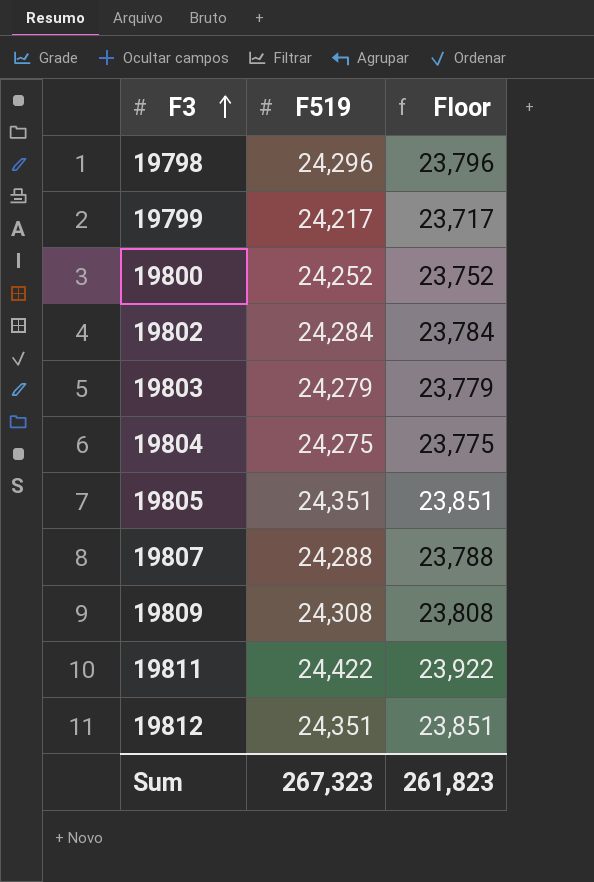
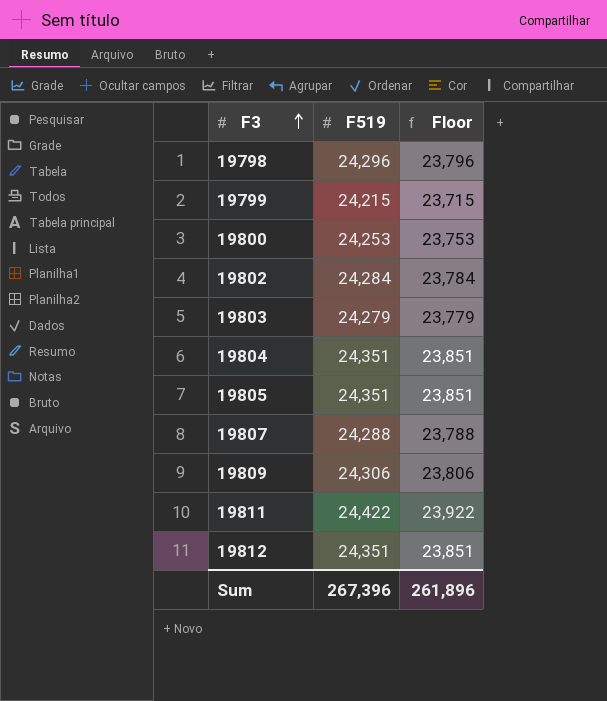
19799 | F519: 24,217 -> 24,215
19799 | Floor: 23,717 -> 23,715
19800 | F519: 24,252 -> 24,253
19800 | Floor: 23,752 -> 23,753
19804 | F519: 24,275 -> 24,351
19804 | Floor: 23,775 -> 23,851
19809 | F519: 24,308 -> 24,306
19809 | Floor: 23,808 -> 23,806
Sum | F519: 267,323 -> 267,396
Sum | Floor: 261,823 -> 261,896

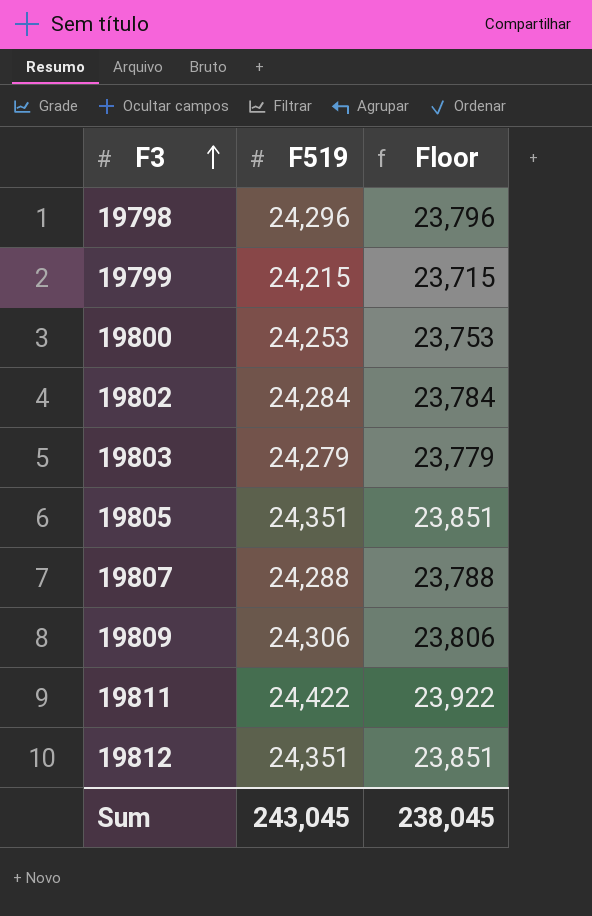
row 19804: 24,351 | 23,851 -> none
Sum | F519: 267,396 -> 243,045
Sum | Floor: 261,896 -> 238,045

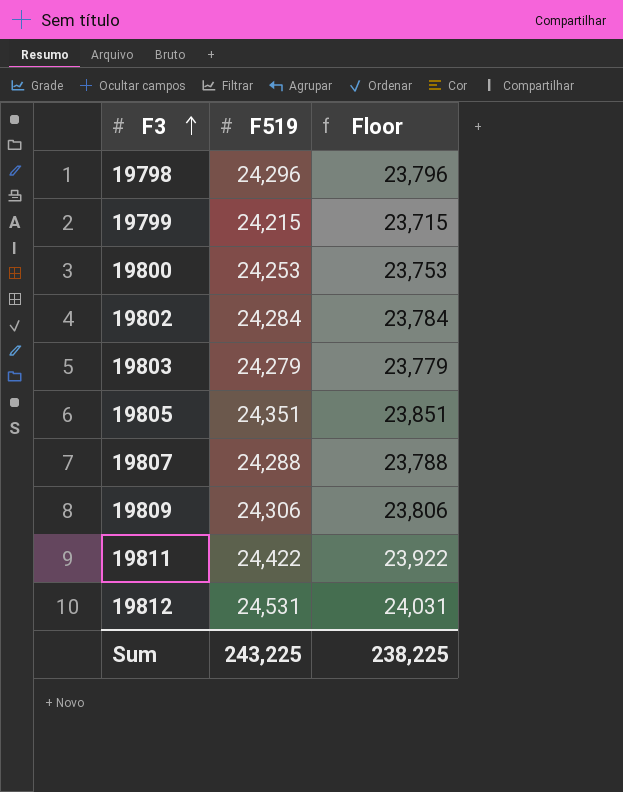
19812 | F519: 24,351 -> 24,531
19812 | Floor: 23,851 -> 24,031
Sum | F519: 243,045 -> 243,225
Sum | Floor: 238,045 -> 238,225

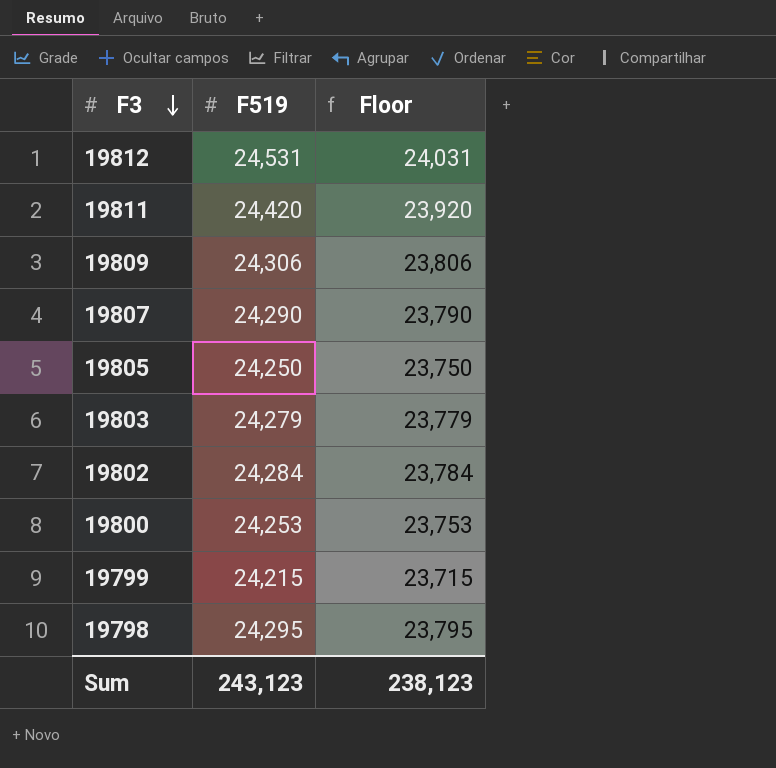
row order: F3 ascending -> F3 descending
19811 | F519: 24,422 -> 24,420
19811 | Floor: 23,922 -> 23,920
19807 | F519: 24,288 -> 24,290
19807 | Floor: 23,788 -> 23,790
19805 | F519: 24,351 -> 24,250
19805 | Floor: 23,851 -> 23,750
19798 | F519: 24,296 -> 24,295
19798 | Floor: 23,796 -> 23,795
Sum | F519: 243,225 -> 243,123
Sum | Floor: 238,225 -> 238,123

